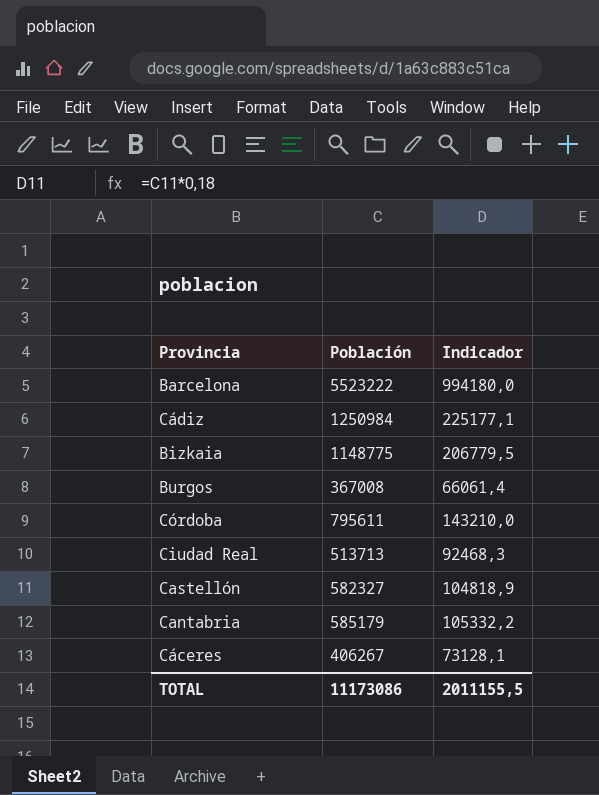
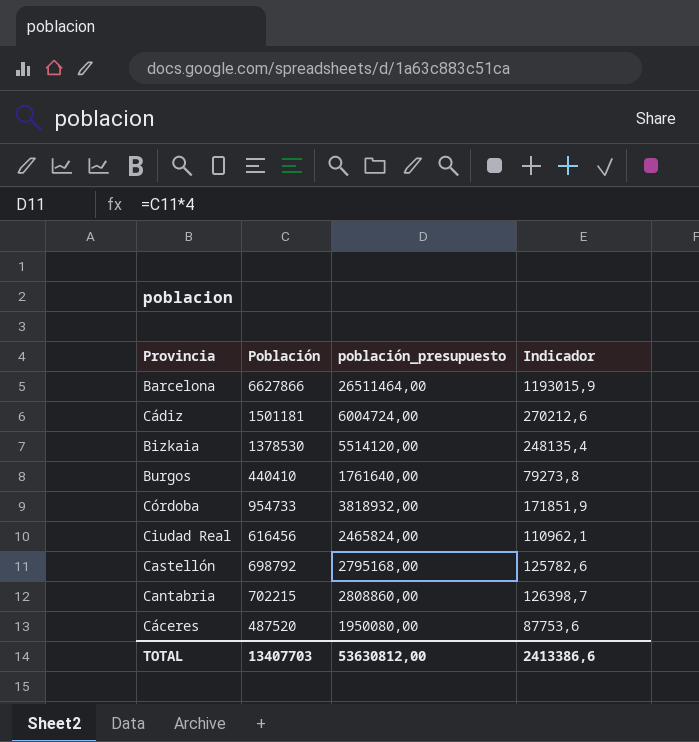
column población_presupuesto | formula: none -> [Población] * 4
Barcelona | Población: 5523222 -> 6627866
Barcelona | Indicador: 994180,0 -> 1193015,9
Cádiz | Población: 1250984 -> 1501181
Cádiz | Indicador: 225177,1 -> 270212,6
Bizkaia | Población: 1148775 -> 1378530
Bizkaia | Indicador: 206779,5 -> 248135,4
Burgos | Población: 367008 -> 440410
Burgos | Indicador: 66061,4 -> 79273,8
Córdoba | Población: 795611 -> 954733
Córdoba | Indicador: 143210,0 -> 171851,9
Ciudad Real | Población: 513713 -> 616456
Ciudad Real | Indicador: 92468,3 -> 110962,1
Castellón | Población: 582327 -> 698792
Castellón | Indicador: 104818,9 -> 125782,6
Cantabria | Población: 585179 -> 702215
Cantabria | Indicador: 105332,2 -> 126398,7
Cáceres | Población: 406267 -> 487520
Cáceres | Indicador: 73128,1 -> 87753,6
TOTAL | Población: 11173086 -> 13407703
TOTAL | Indicador: 2011155,5 -> 2413386,6

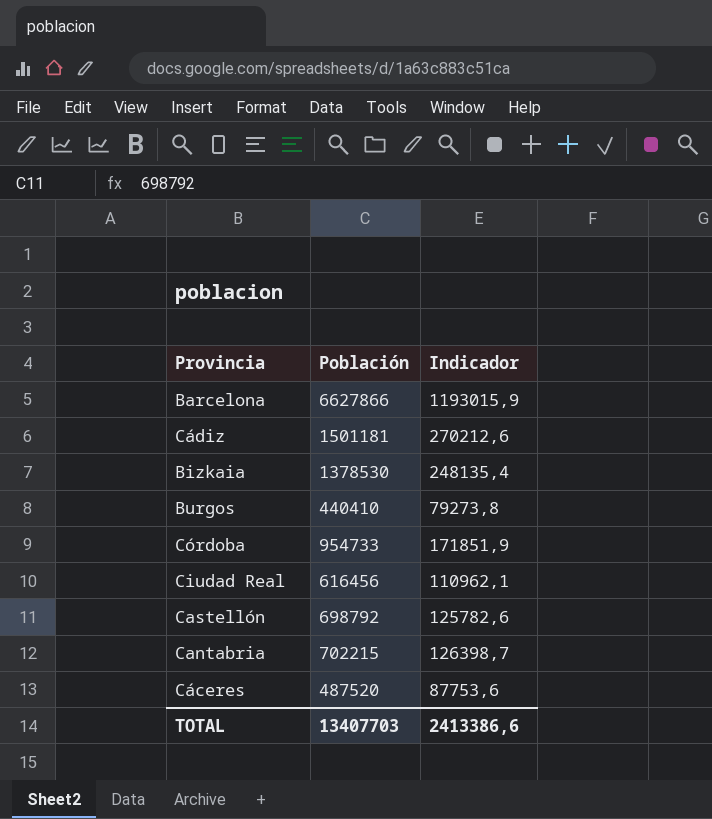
column población_presupuesto | formula: [Población] * 4 -> none

